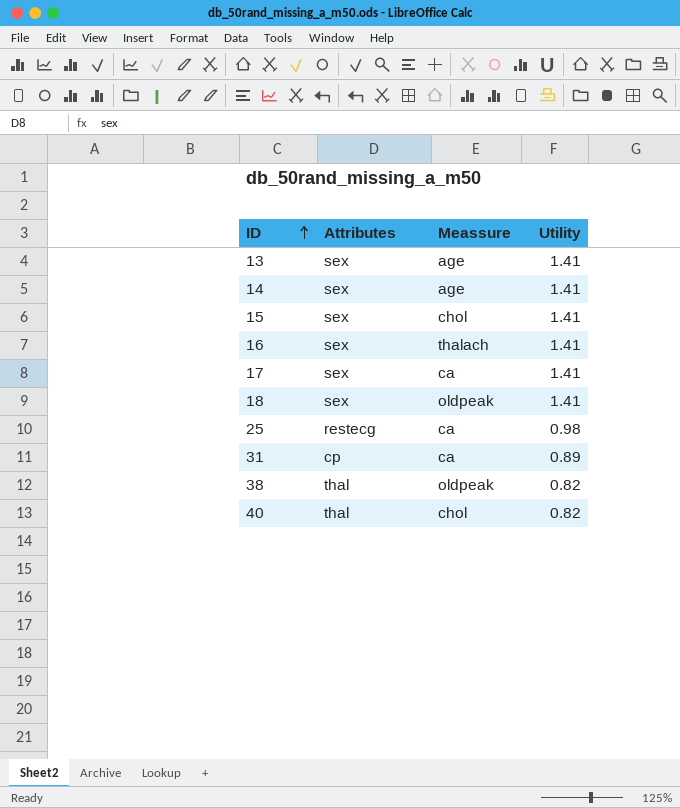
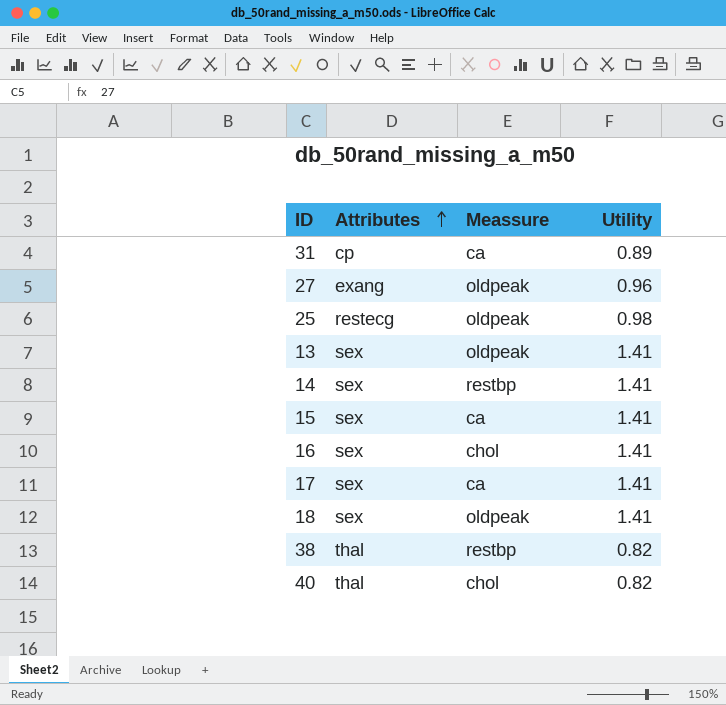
row order: ID ascending -> Attributes ascending
row 27: none -> exang | oldpeak | 0.96
25 | Meassure: ca -> oldpeak
13 | Meassure: age -> oldpeak
14 | Meassure: age -> restbp
15 | Meassure: chol -> ca
16 | Meassure: thalach -> chol
38 | Meassure: oldpeak -> restbp

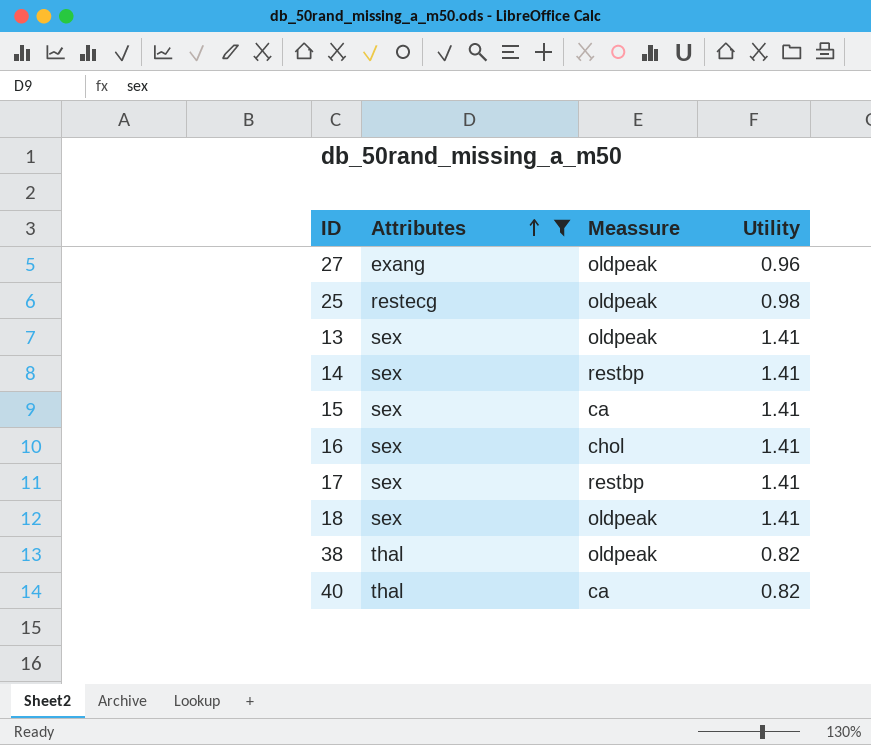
filter: none -> Attributes != cp
17 | Meassure: ca -> restbp
38 | Meassure: restbp -> oldpeak
40 | Meassure: chol -> ca

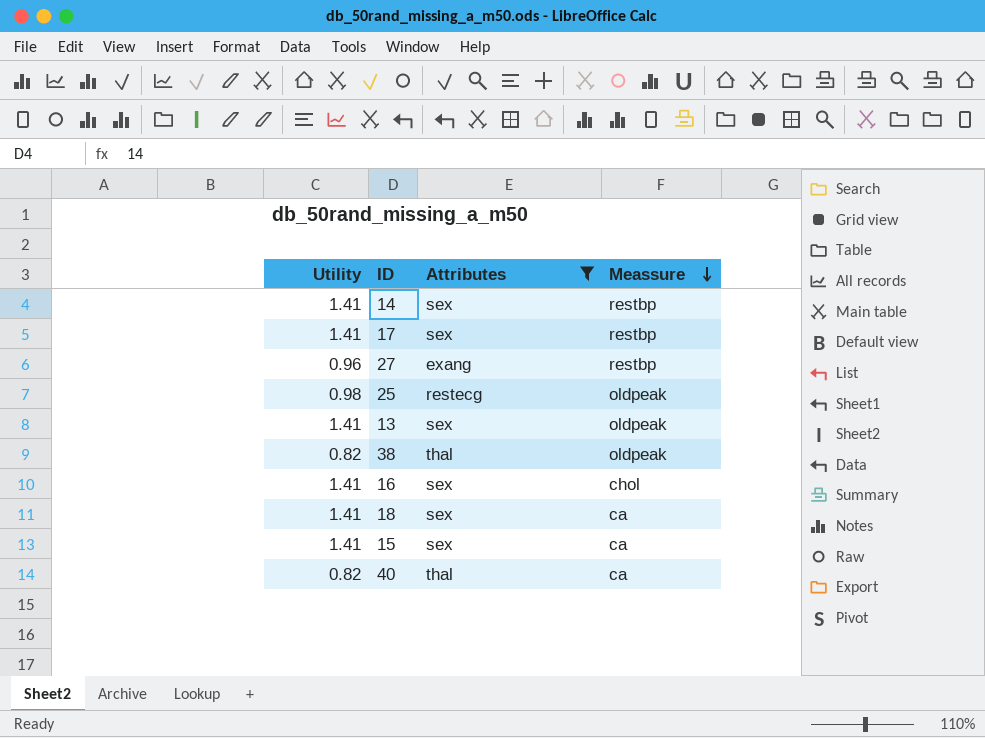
row order: Attributes ascending -> Meassure descending
column Utility | position: 4 -> 1
27 | Meassure: oldpeak -> restbp
18 | Meassure: oldpeak -> ca

